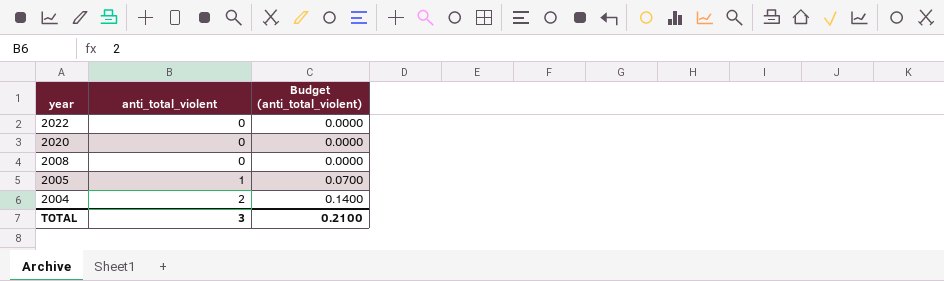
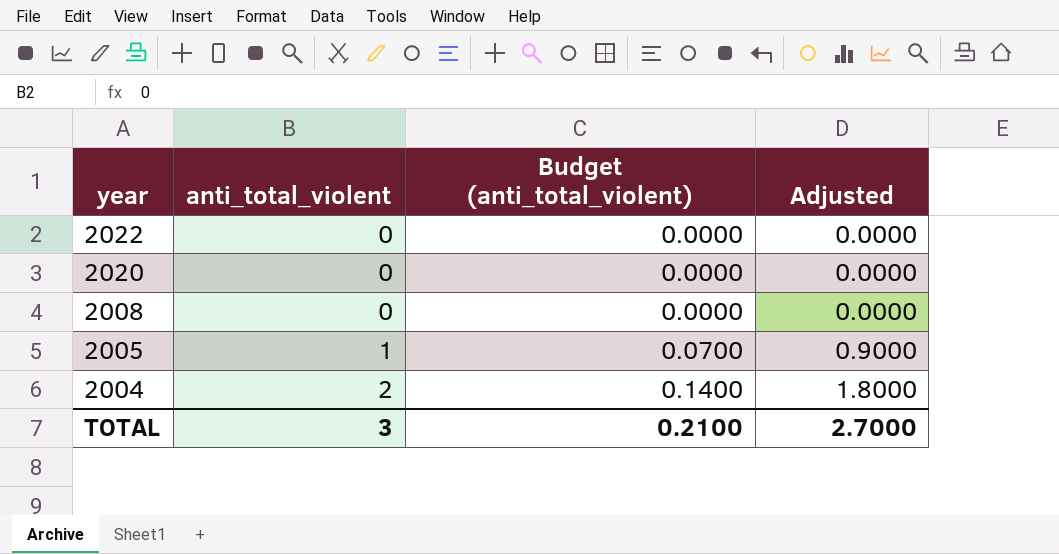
column Adjusted | formula: none -> [anti_total_violent] * 0.9

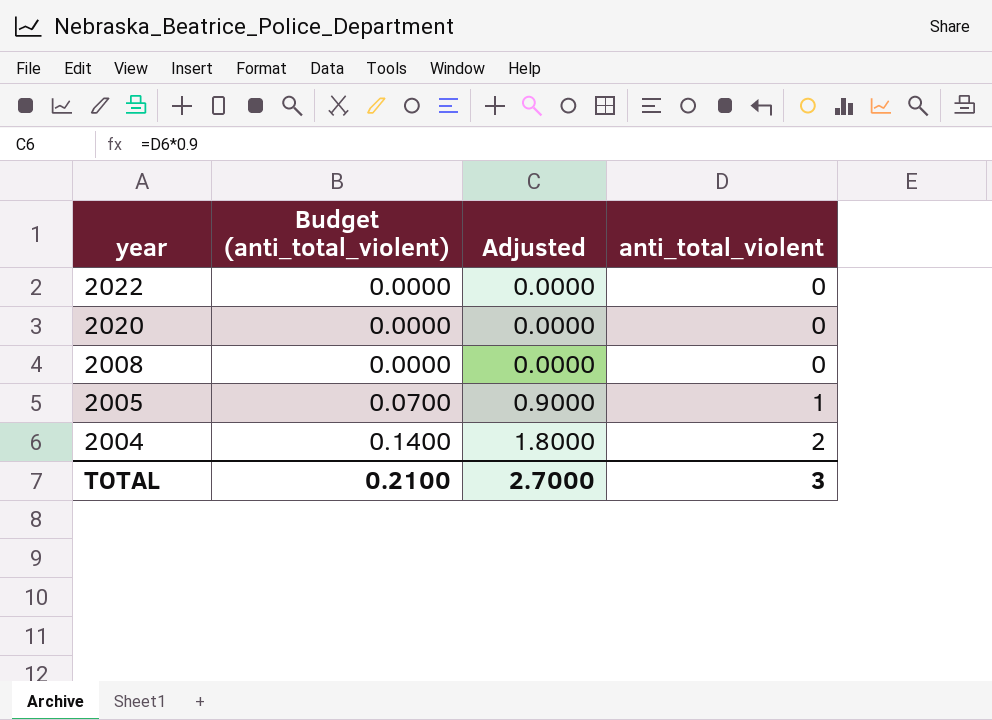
column anti_total_violent | position: 2 -> 4

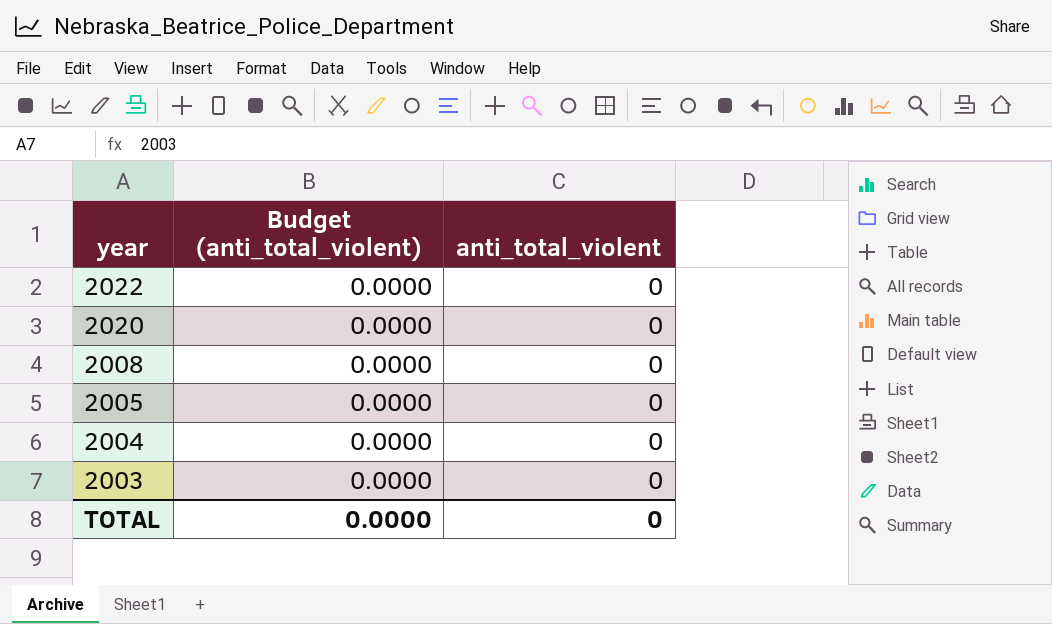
column Adjusted | formula: [anti_total_violent] * 0.9 -> none
2005 | Budget (anti_total_violent): 0.0700 -> 0.0000
2005 | anti_total_violent: 1 -> 0
2004 | Budget (anti_total_violent): 0.1400 -> 0.0000
2004 | anti_total_violent: 2 -> 0
row 2003: none -> 0.0000 | 0
TOTAL | Budget (anti_total_violent): 0.2100 -> 0.0000
TOTAL | anti_total_violent: 3 -> 0

